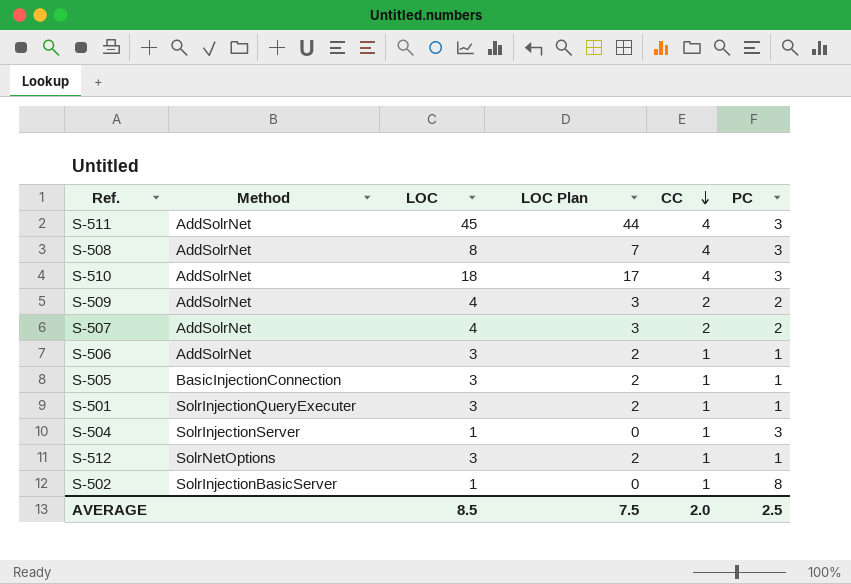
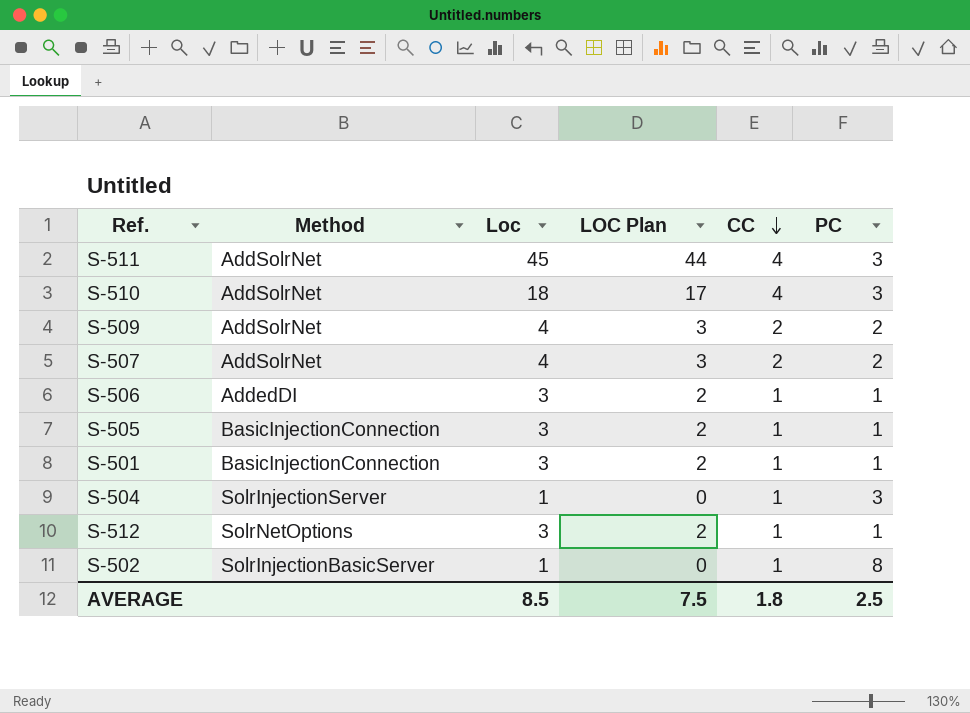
column name: LOC -> Loc
row S-508: AddSolrNet | 8 | 7 | 4 | 3 -> none
S-506 | Method: AddSolrNet -> AddedDI
S-501 | Method: SolrInjectionQueryExecuter -> BasicInjectionConnection
AVERAGE | CC: 2.0 -> 1.8

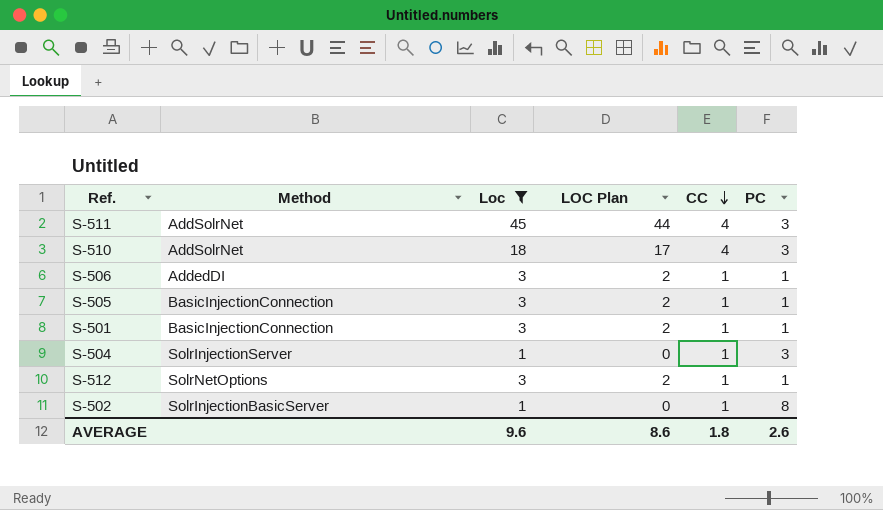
filter: none -> Loc != 4
AVERAGE | Loc: 8.5 -> 9.6
AVERAGE | LOC Plan: 7.5 -> 8.6
AVERAGE | PC: 2.5 -> 2.6

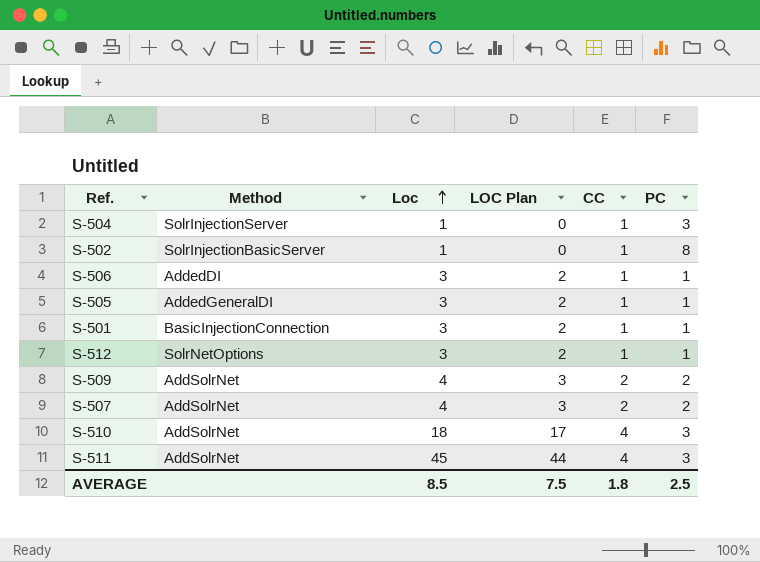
filter: Loc != 4 -> none
row order: CC descending -> Loc ascending
S-505 | Method: BasicInjectionConnection -> AddedGeneralDI
AVERAGE | Loc: 9.6 -> 8.5
AVERAGE | LOC Plan: 8.6 -> 7.5
AVERAGE | PC: 2.6 -> 2.5

